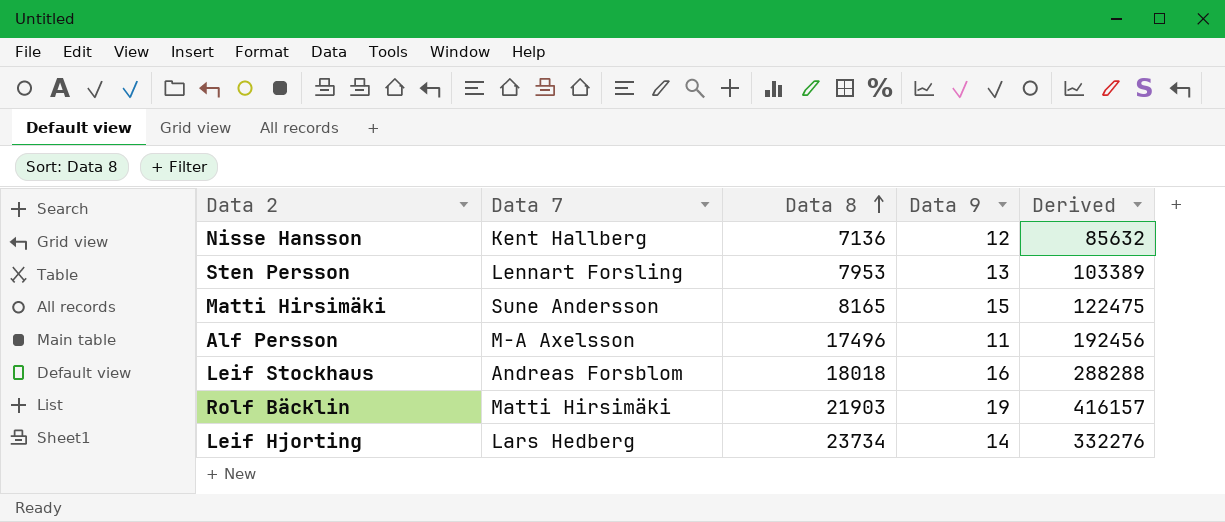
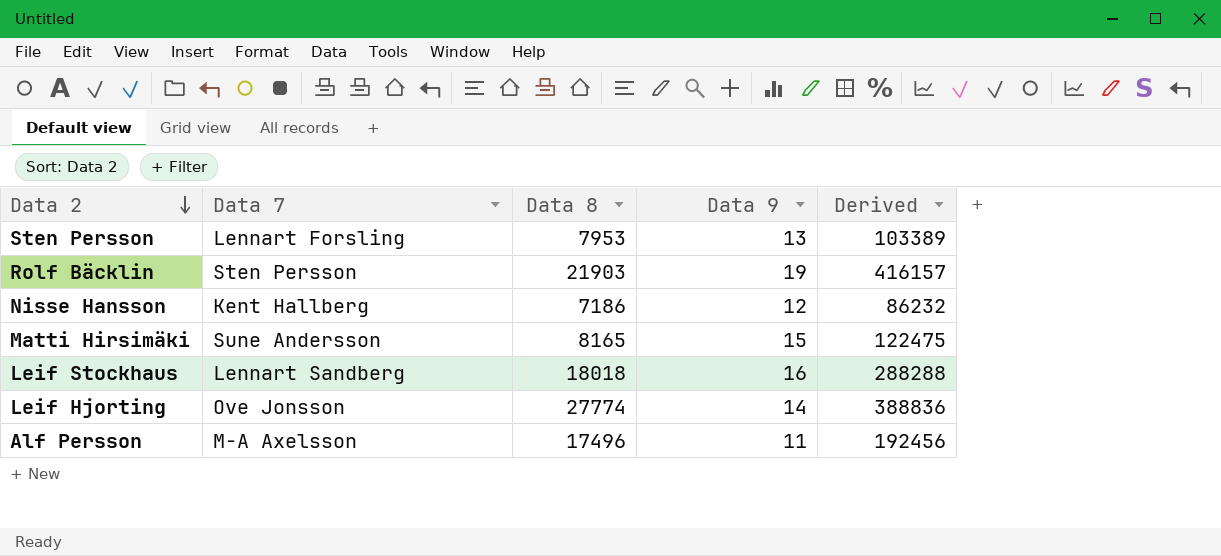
row order: Data 8 ascending -> Data 2 descending
Rolf Bäcklin | Data 7: Matti Hirsimäki -> Sten Persson
Nisse Hansson | Data 8: 7136 -> 7186
Nisse Hansson | Derived: 85632 -> 86232
Leif Stockhaus | Data 7: Andreas Forsblom -> Lennart Sandberg
Leif Hjorting | Data 7: Lars Hedberg -> Ove Jonsson
Leif Hjorting | Data 8: 23734 -> 27774
Leif Hjorting | Derived: 332276 -> 388836

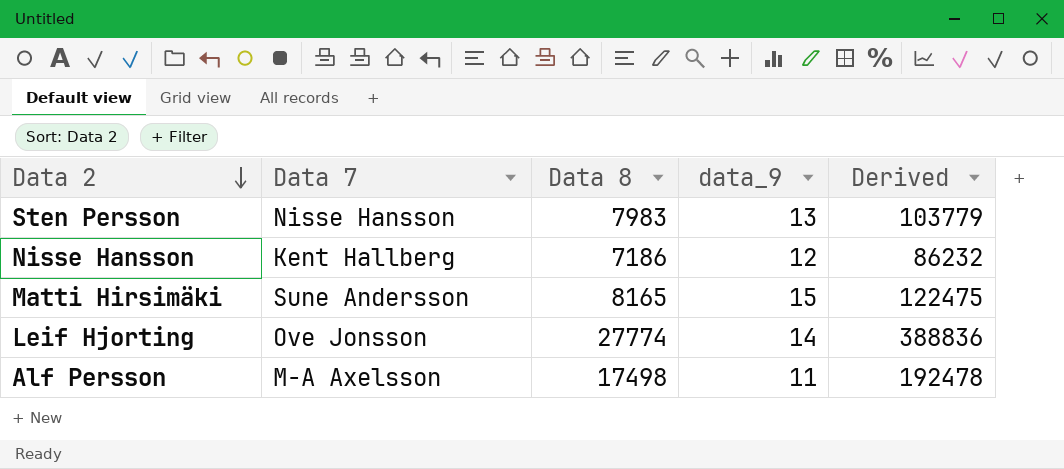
column name: Data 9 -> data_9
row Rolf Bäcklin: Sten Persson | 21903 | 19 | 416157 -> none
row Leif Stockhaus: Lennart Sandberg | 18018 | 16 | 288288 -> none
Sten Persson | Data 7: Lennart Forsling -> Nisse Hansson
Sten Persson | Data 8: 7953 -> 7983
Sten Persson | Derived: 103389 -> 103779
Alf Persson | Data 8: 17496 -> 17498
Alf Persson | Derived: 192456 -> 192478

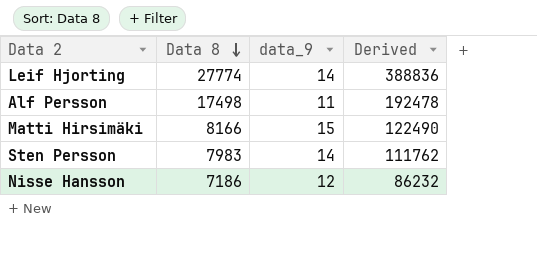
row order: Data 2 descending -> Data 8 descending
column Data 7 | position: 2 -> none
Matti Hirsimäki | Data 8: 8165 -> 8166
Matti Hirsimäki | Derived: 122475 -> 122490
Sten Persson | data_9: 13 -> 14
Sten Persson | Derived: 103779 -> 111762

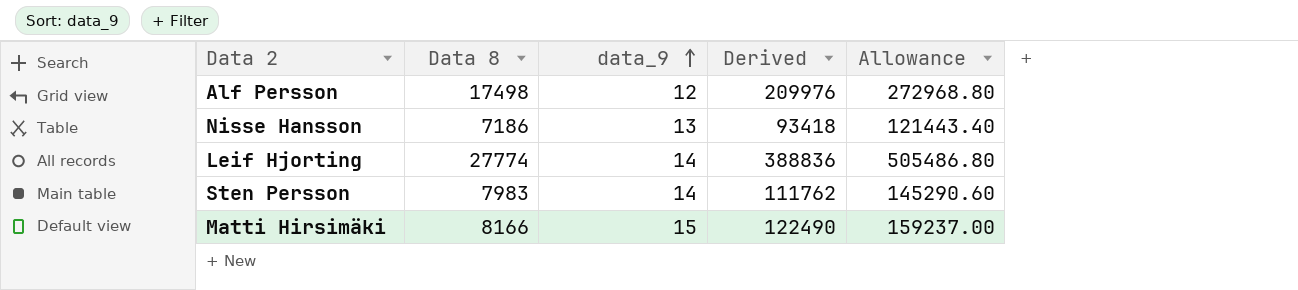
row order: Data 8 descending -> data_9 ascending
column Allowance | formula: none -> [Derived] * 1.3
Alf Persson | data_9: 11 -> 12
Alf Persson | Derived: 192478 -> 209976
Nisse Hansson | data_9: 12 -> 13
Nisse Hansson | Derived: 86232 -> 93418

